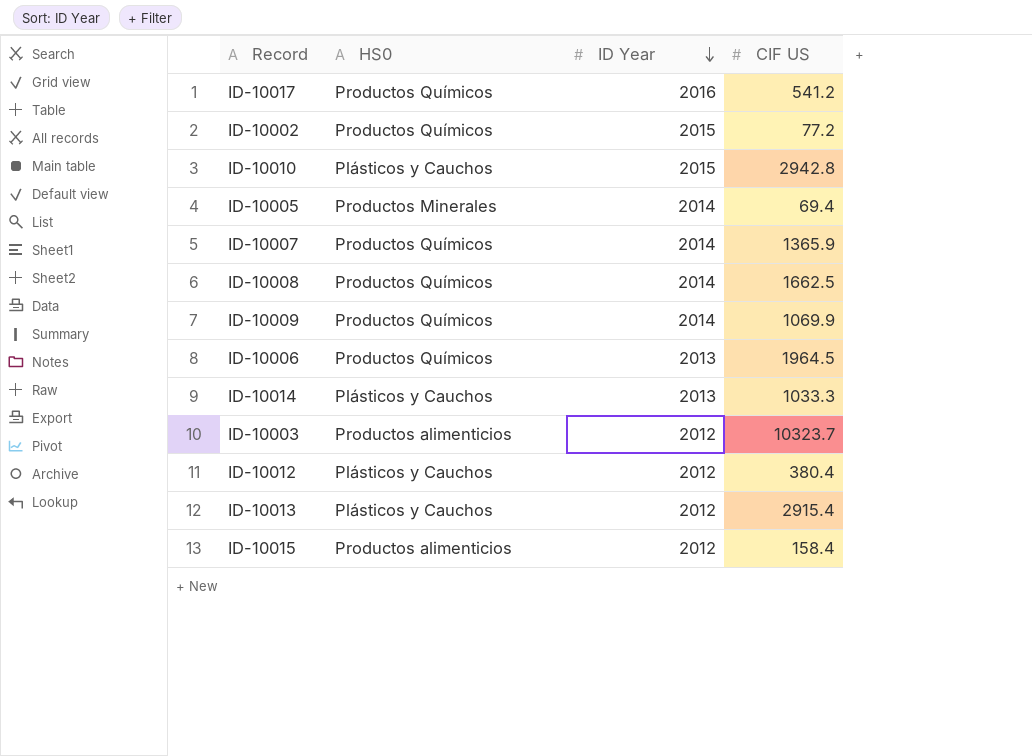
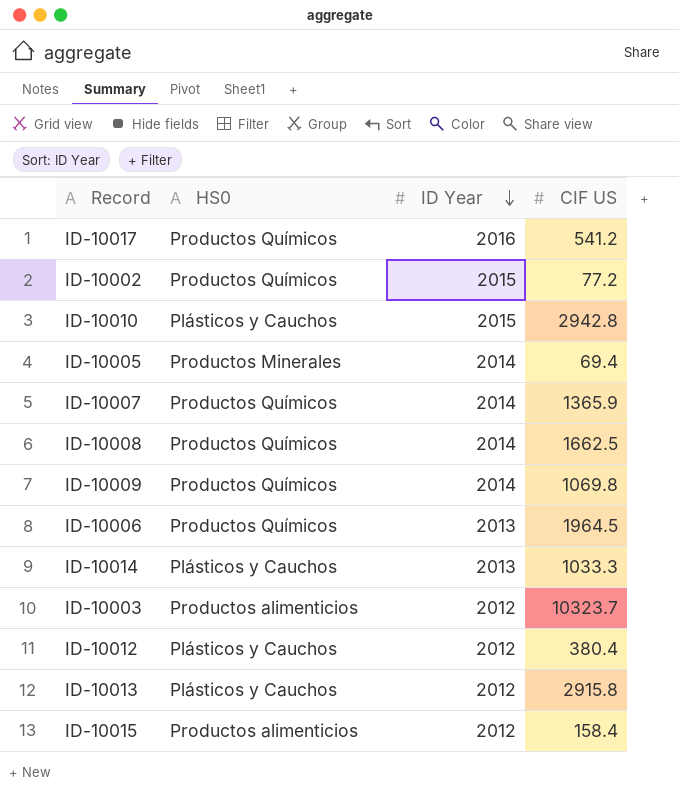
ID-10009 | CIF US: 1069.9 -> 1069.8
ID-10013 | CIF US: 2915.4 -> 2915.8

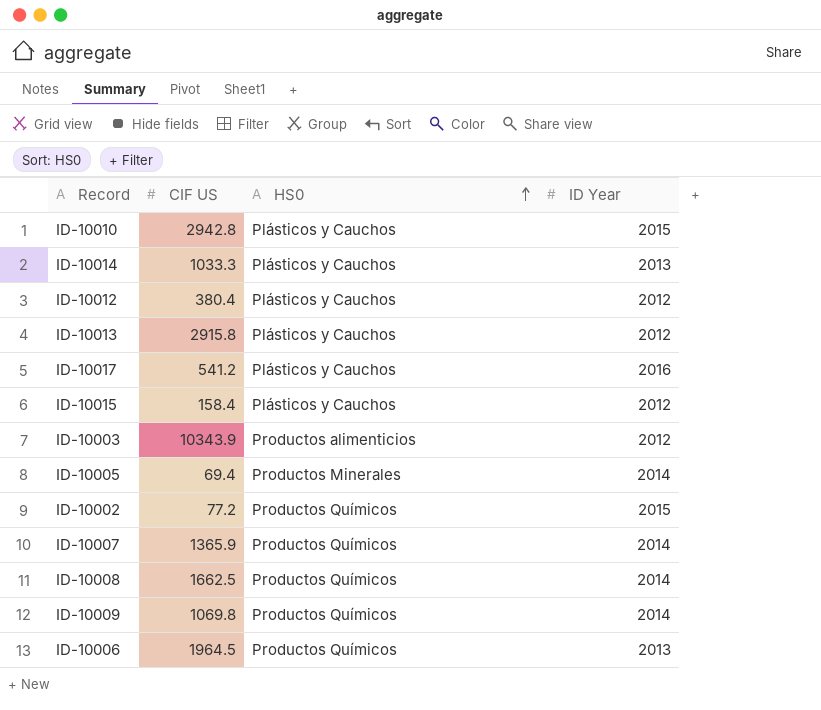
row order: ID Year descending -> HS0 ascending
column CIF US | position: 4 -> 2
ID-10017 | HS0: Productos Químicos -> Plásticos y Cauchos
ID-10015 | HS0: Productos alimenticios -> Plásticos y Cauchos
ID-10003 | CIF US: 10323.7 -> 10343.9

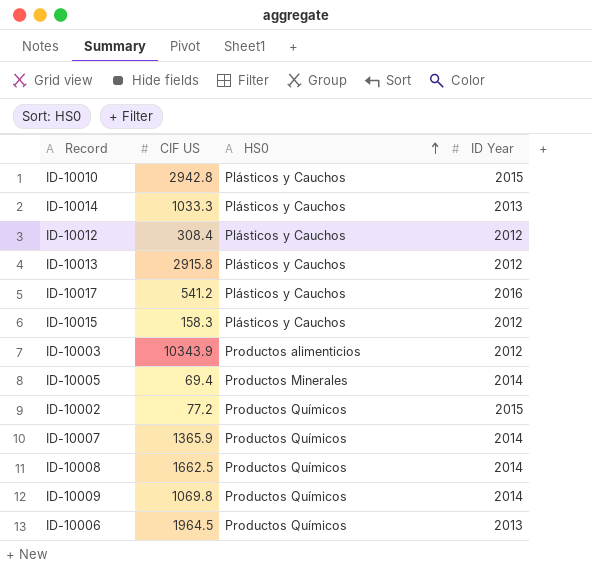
ID-10012 | CIF US: 380.4 -> 308.4
ID-10015 | CIF US: 158.4 -> 158.3

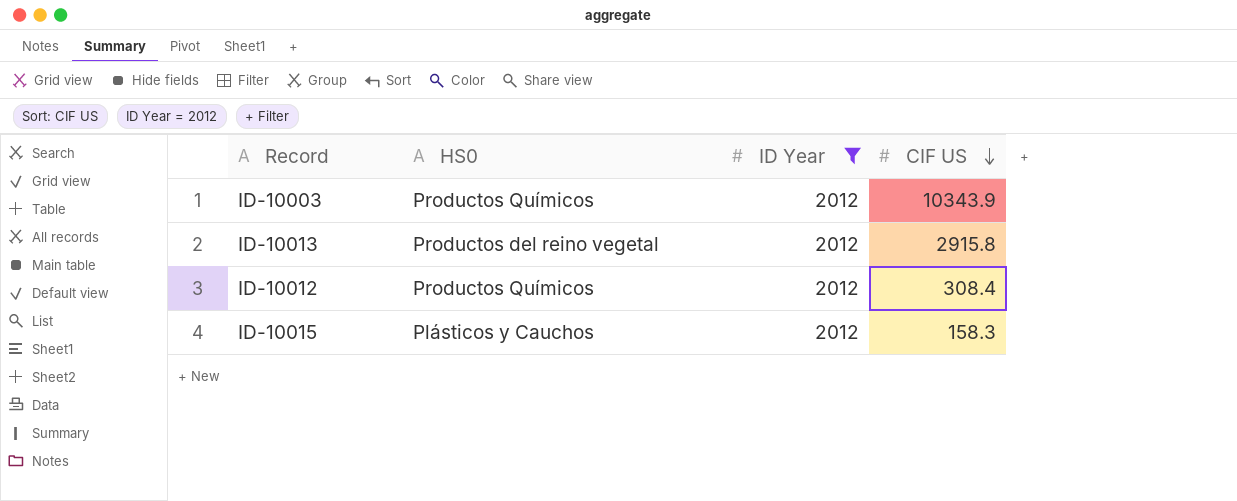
filter: none -> ID Year = 2012
row order: HS0 ascending -> CIF US descending
column CIF US | position: 2 -> 4
ID-10003 | HS0: Productos alimenticios -> Productos Químicos
ID-10013 | HS0: Plásticos y Cauchos -> Productos del reino vegetal
ID-10012 | HS0: Plásticos y Cauchos -> Productos Químicos

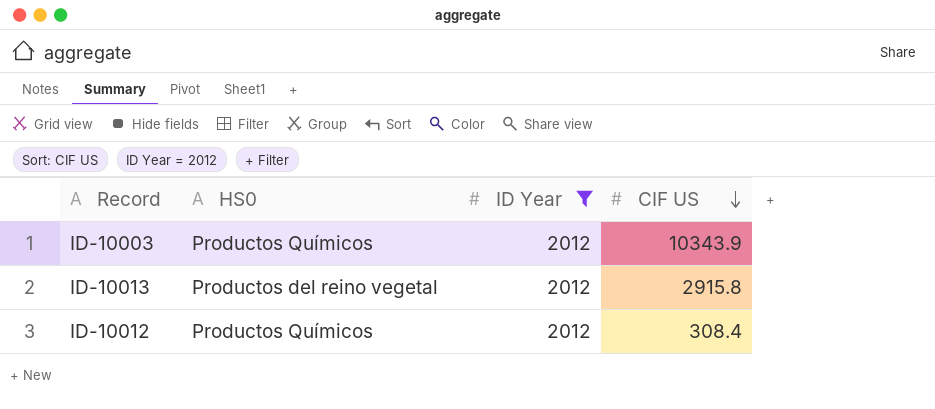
row ID-10015: Plásticos y Cauchos | 2012 | 158.3 -> none

